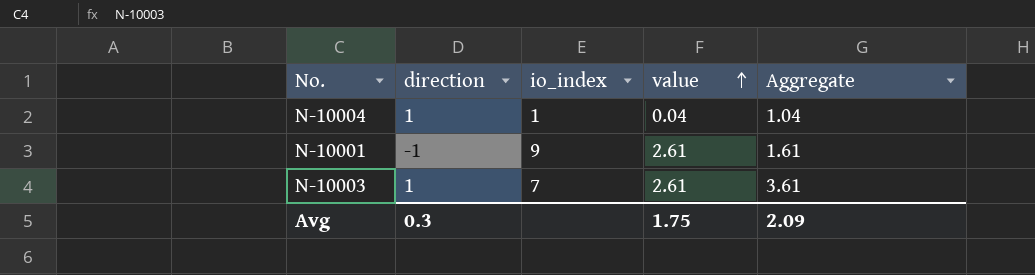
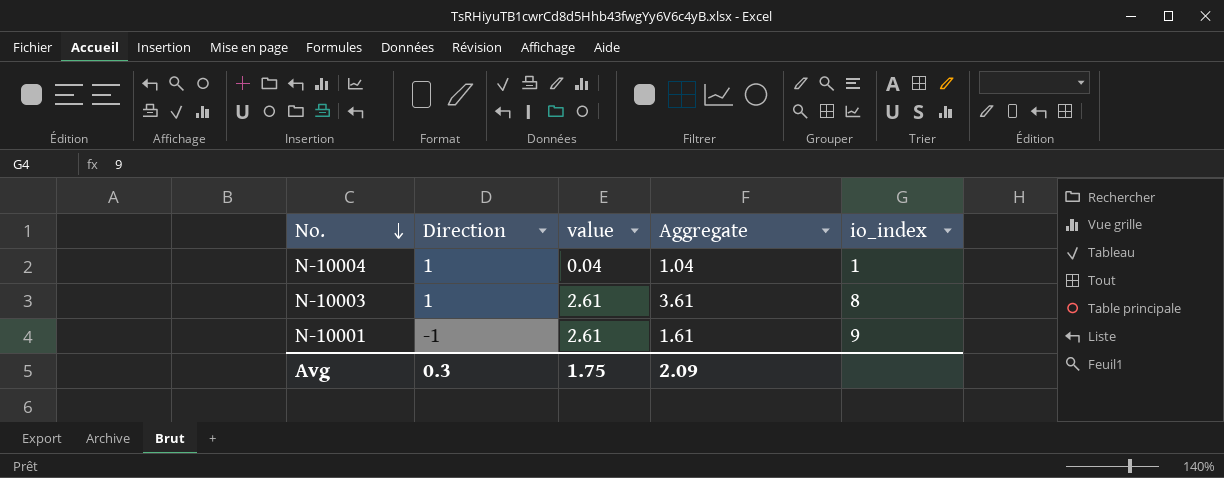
row order: value ascending -> No. descending
column name: direction -> Direction
column io_index | position: 3 -> 5
N-10003 | io_index: 7 -> 8

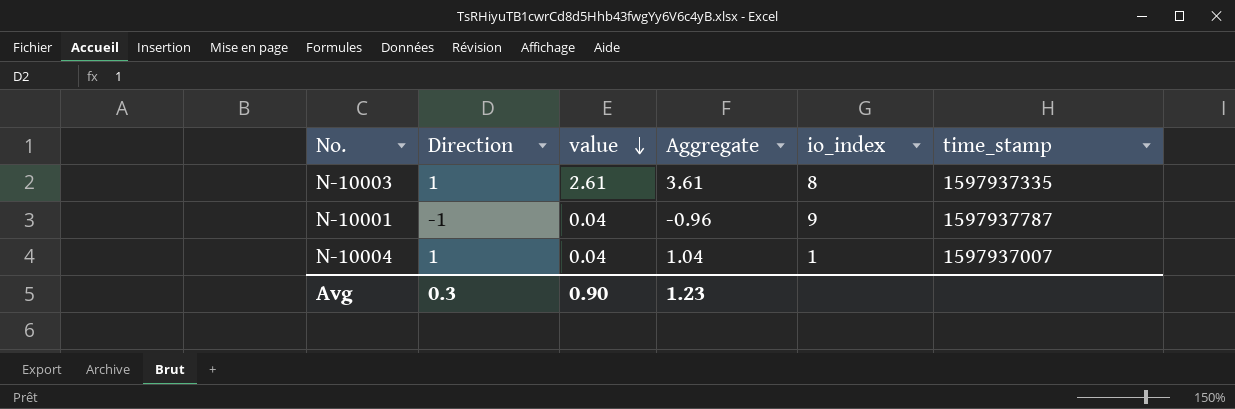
row order: No. descending -> value descending
column time_stamp | position: none -> 6
N-10001 | value: 2.61 -> 0.04
N-10001 | Aggregate: 1.61 -> -0.96
Avg | value: 1.75 -> 0.90
Avg | Aggregate: 2.09 -> 1.23

